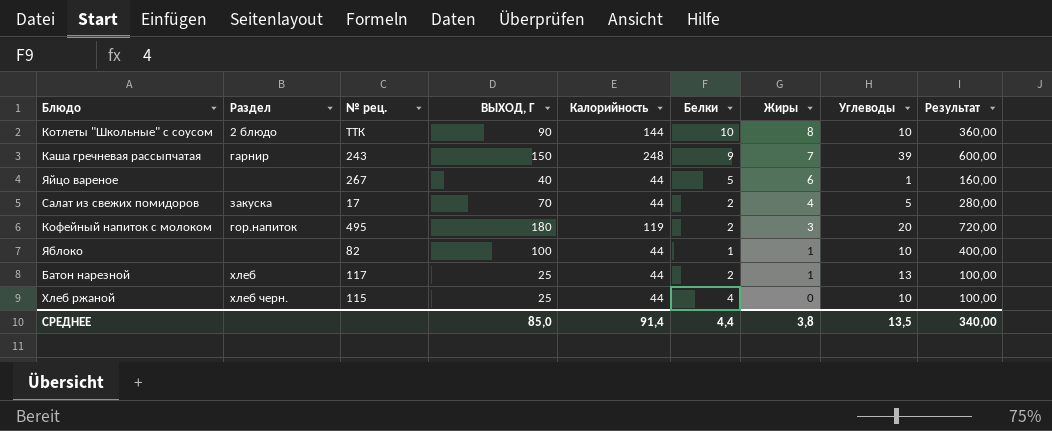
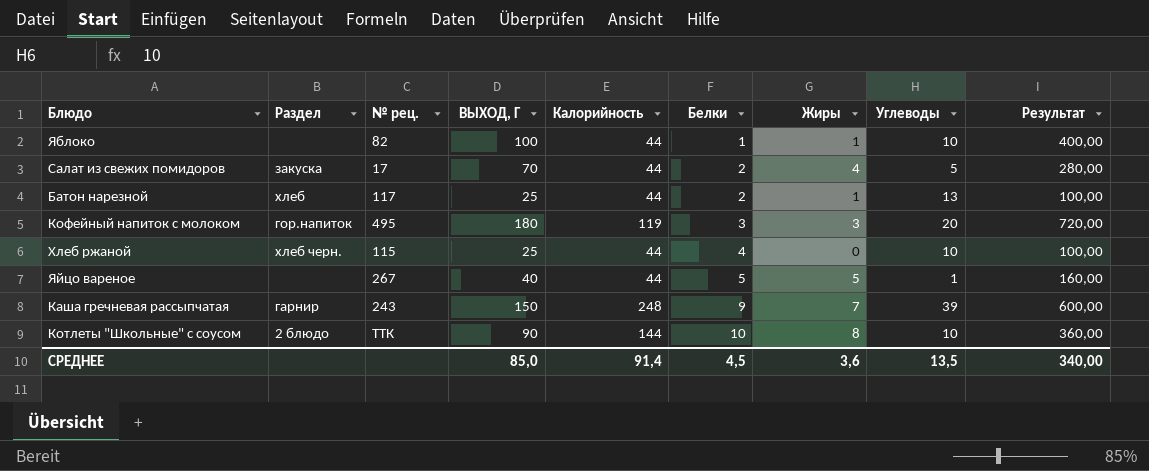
row order: Жиры descending -> Белки ascending
Кофейный напиток с молоком | Белки: 2 -> 3
Яйцо вареное | Жиры: 6 -> 5
СРЕДНЕЕ | Белки: 4,4 -> 4,5
СРЕДНЕЕ | Жиры: 3,8 -> 3,6

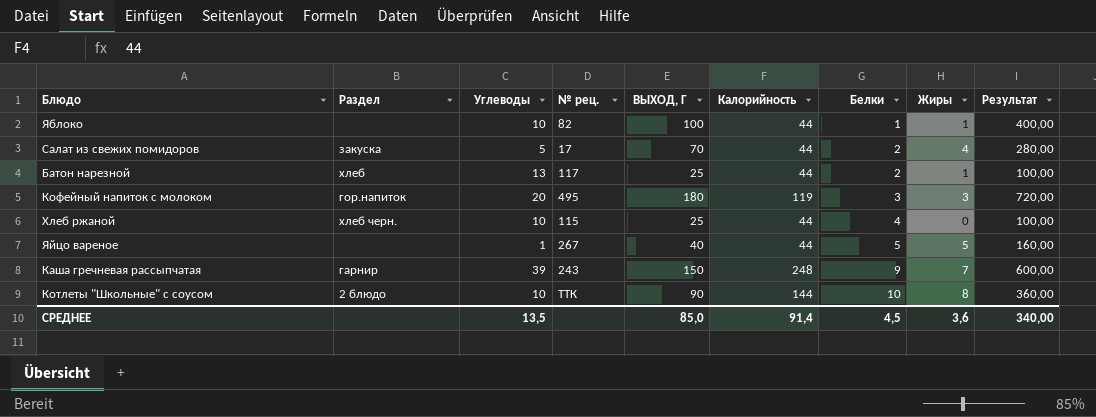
column Углеводы | position: 8 -> 3

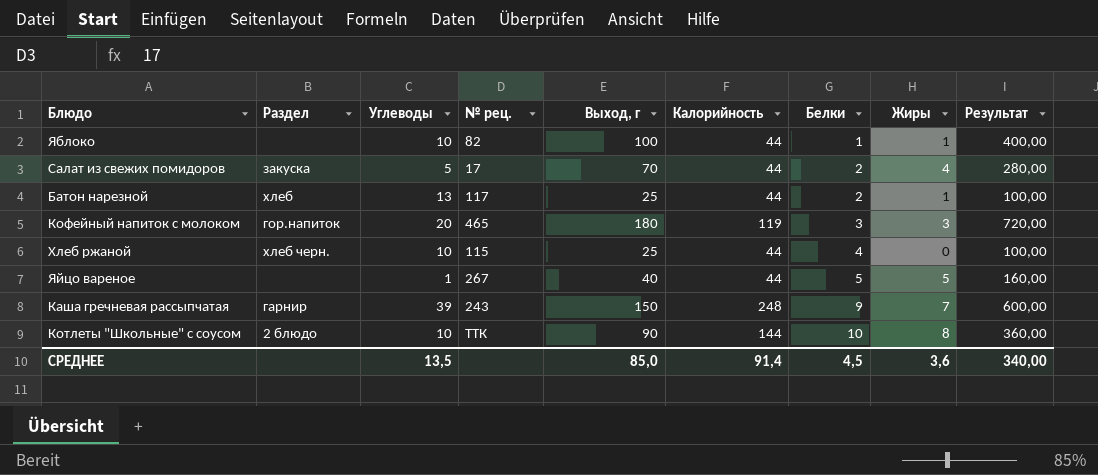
column name: ВЫХОД, Г -> Выход, г
Кофейный напиток с молоком | № рец.: 495 -> 465

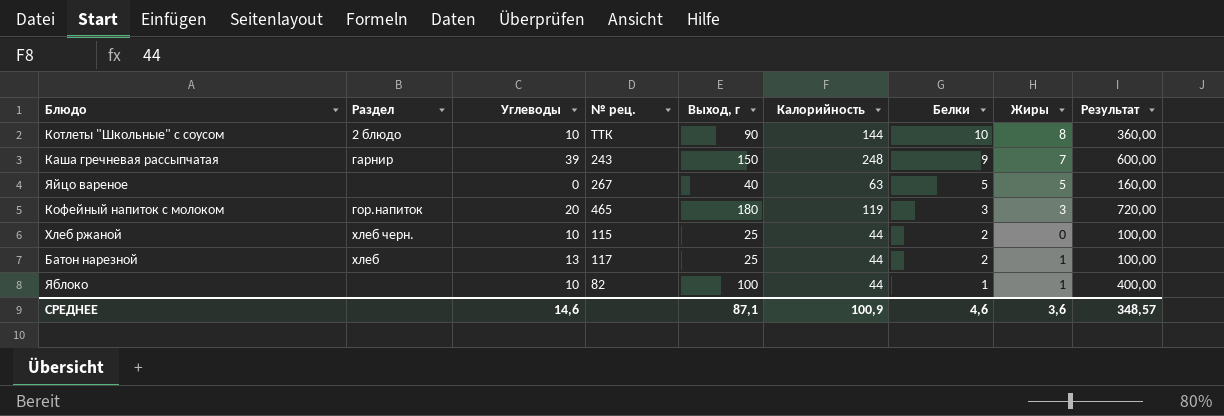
row order: Белки ascending -> Белки descending
row Салат из свежих помидоров: закуска | 5 | 17 | 70 | 44 | 2 | 4 | 280,00 -> none
Яйцо вареное | Углеводы: 1 -> 0
Яйцо вареное | Калорийность: 44 -> 63
Хлеб ржаной | Белки: 4 -> 2
СРЕДНЕЕ | Углеводы: 13,5 -> 14,6
СРЕДНЕЕ | Выход, г: 85,0 -> 87,1
СРЕДНЕЕ | Калорийность: 91,4 -> 100,9
СРЕДНЕЕ | Белки: 4,5 -> 4,6
СРЕДНЕЕ | Результат: 340,00 -> 348,57

